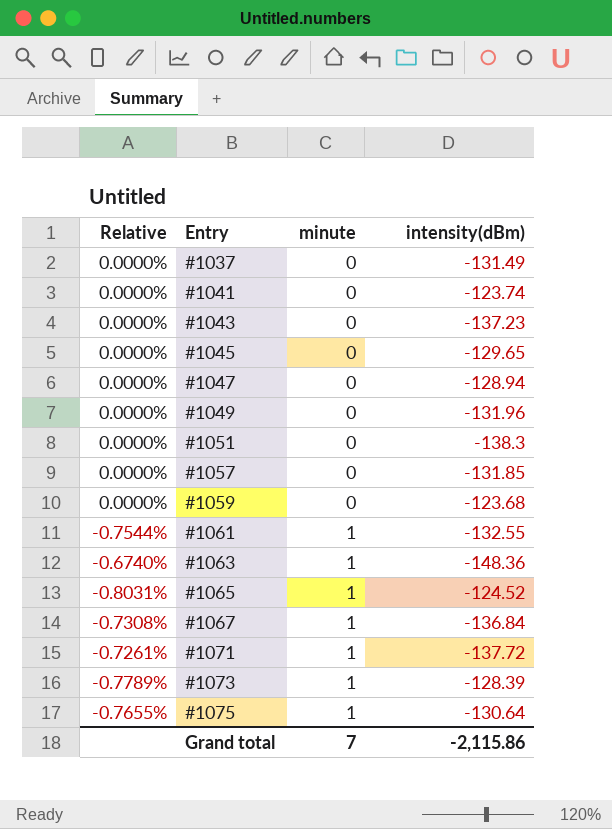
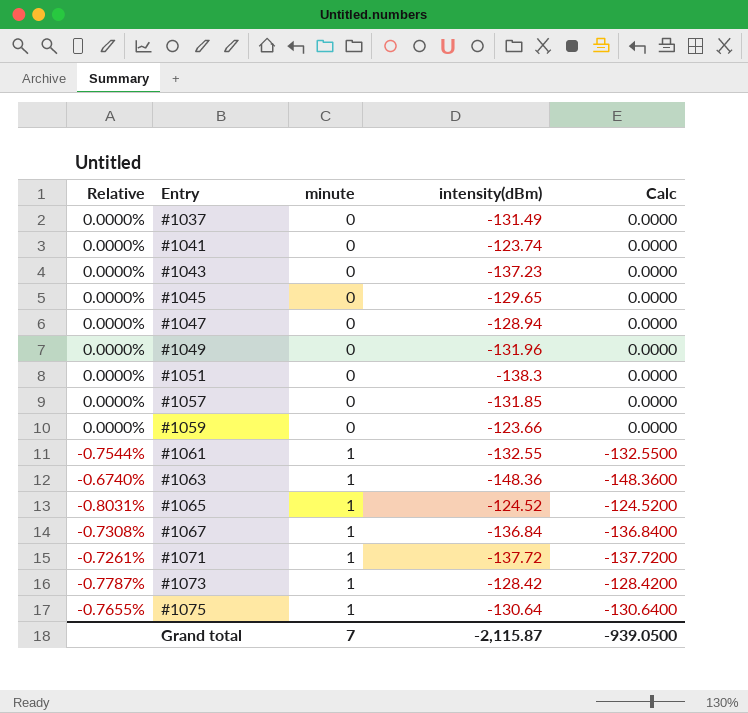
column Calc | formula: none -> [minute] * [intensity(dBm)]
#1059 | intensity(dBm): -123.68 -> -123.66
#1073 | Relative: -0.7789% -> -0.7787%
#1073 | intensity(dBm): -128.39 -> -128.42
Grand total | intensity(dBm): -2,115.86 -> -2,115.87

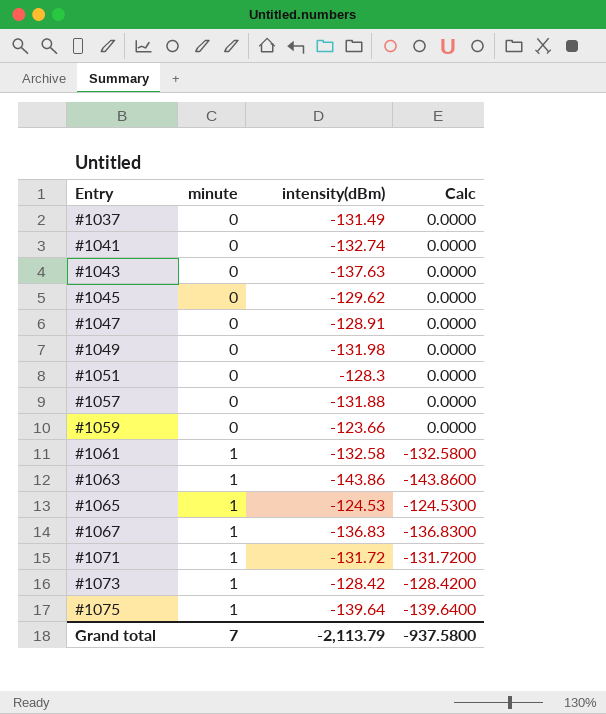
column Relative | formula: [minute] / [intensity(dBm)] -> none
#1041 | intensity(dBm): -123.74 -> -132.74
#1043 | intensity(dBm): -137.23 -> -137.63
#1045 | intensity(dBm): -129.65 -> -129.62
#1047 | intensity(dBm): -128.94 -> -128.91
#1049 | intensity(dBm): -131.96 -> -131.98
#1051 | intensity(dBm): -138.3 -> -128.3
#1057 | intensity(dBm): -131.85 -> -131.88
#1061 | intensity(dBm): -132.55 -> -132.58
#1061 | Calc: -132.5500 -> -132.5800
#1063 | intensity(dBm): -148.36 -> -143.86
#1063 | Calc: -148.3600 -> -143.8600
#1065 | intensity(dBm): -124.52 -> -124.53
#1065 | Calc: -124.5200 -> -124.5300
#1067 | intensity(dBm): -136.84 -> -136.83
#1067 | Calc: -136.8400 -> -136.8300
#1071 | intensity(dBm): -137.72 -> -131.72
#1071 | Calc: -137.7200 -> -131.7200
#1075 | intensity(dBm): -130.64 -> -139.64
#1075 | Calc: -130.6400 -> -139.6400
Grand total | intensity(dBm): -2,115.87 -> -2,113.79
Grand total | Calc: -939.0500 -> -937.5800

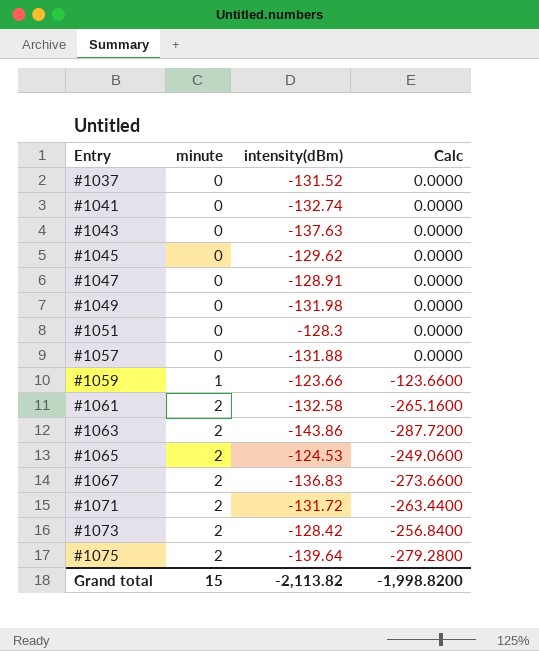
#1037 | intensity(dBm): -131.49 -> -131.52
#1059 | minute: 0 -> 1
#1059 | Calc: 0.0000 -> -123.6600
#1061 | minute: 1 -> 2
#1061 | Calc: -132.5800 -> -265.1600
#1063 | minute: 1 -> 2
#1063 | Calc: -143.8600 -> -287.7200
#1065 | minute: 1 -> 2
#1065 | Calc: -124.5300 -> -249.0600
#1067 | minute: 1 -> 2
#1067 | Calc: -136.8300 -> -273.6600
#1071 | minute: 1 -> 2
#1071 | Calc: -131.7200 -> -263.4400
#1073 | minute: 1 -> 2
#1073 | Calc: -128.4200 -> -256.8400
#1075 | minute: 1 -> 2
#1075 | Calc: -139.6400 -> -279.2800
Grand total | minute: 7 -> 15
Grand total | intensity(dBm): -2,113.79 -> -2,113.82
Grand total | Calc: -937.5800 -> -1,998.8200

